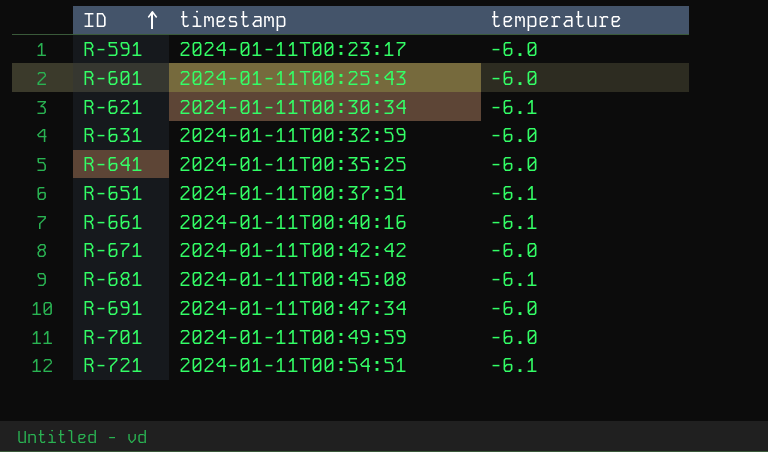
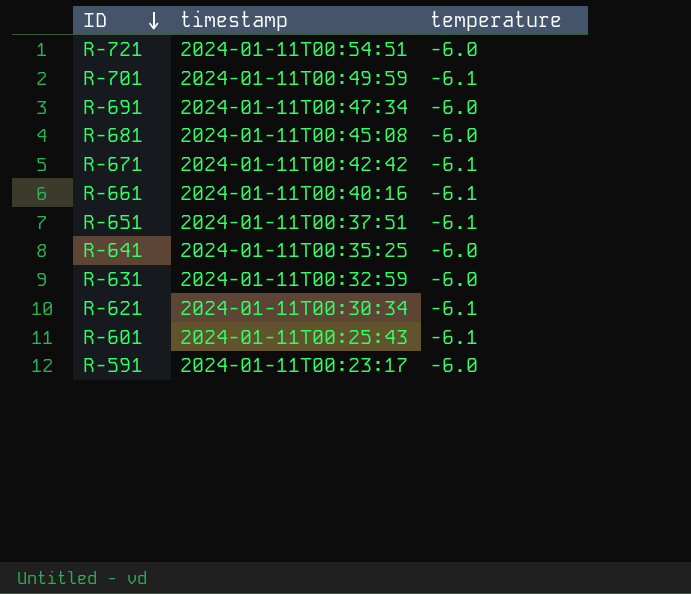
row order: ID ascending -> ID descending
R-721 | temperature: -6.1 -> -6.0
R-701 | temperature: -6.0 -> -6.1
R-681 | temperature: -6.1 -> -6.0
R-671 | temperature: -6.0 -> -6.1
R-601 | temperature: -6.0 -> -6.1

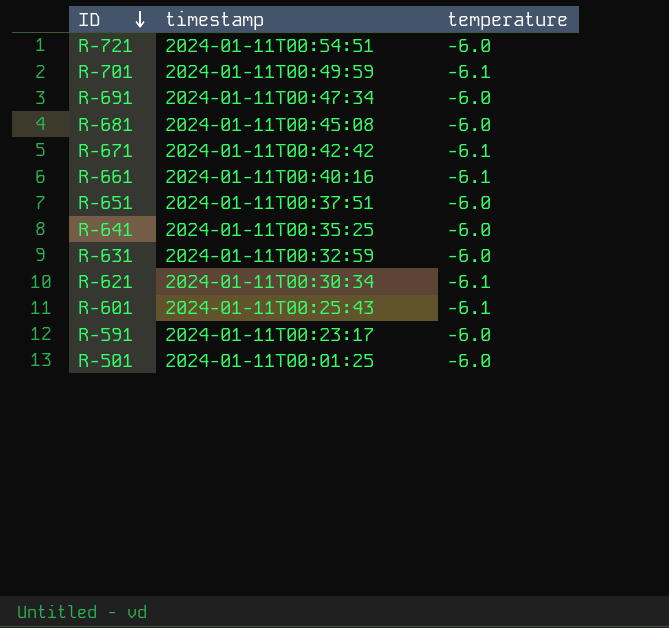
R-651 | temperature: -6.1 -> -6.0
row R-501: none -> 2024-01-11T00:01:25 | -6.0

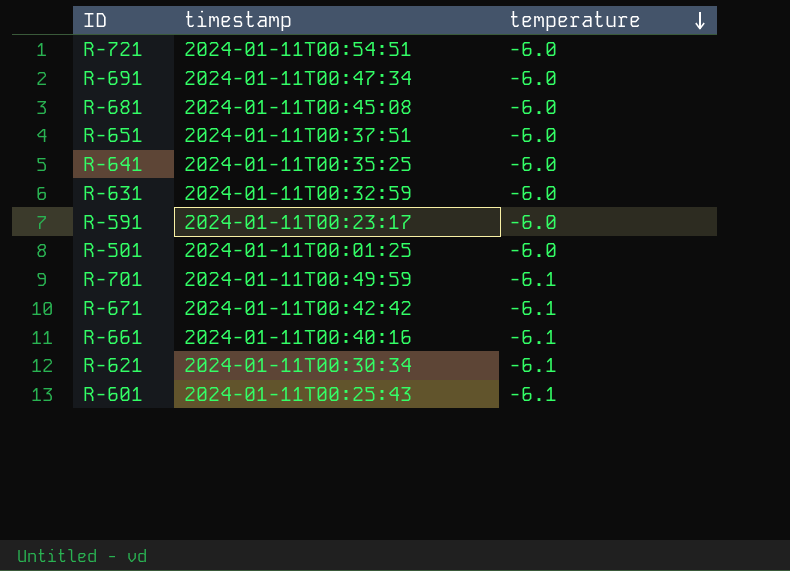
row order: ID descending -> temperature descending

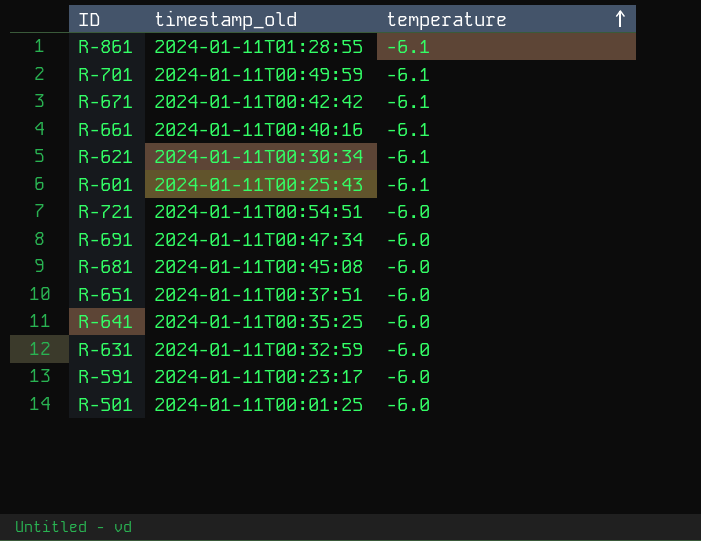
row order: temperature descending -> temperature ascending
column name: timestamp -> timestamp_old
row R-861: none -> 2024-01-11T01:28:55 | -6.1

